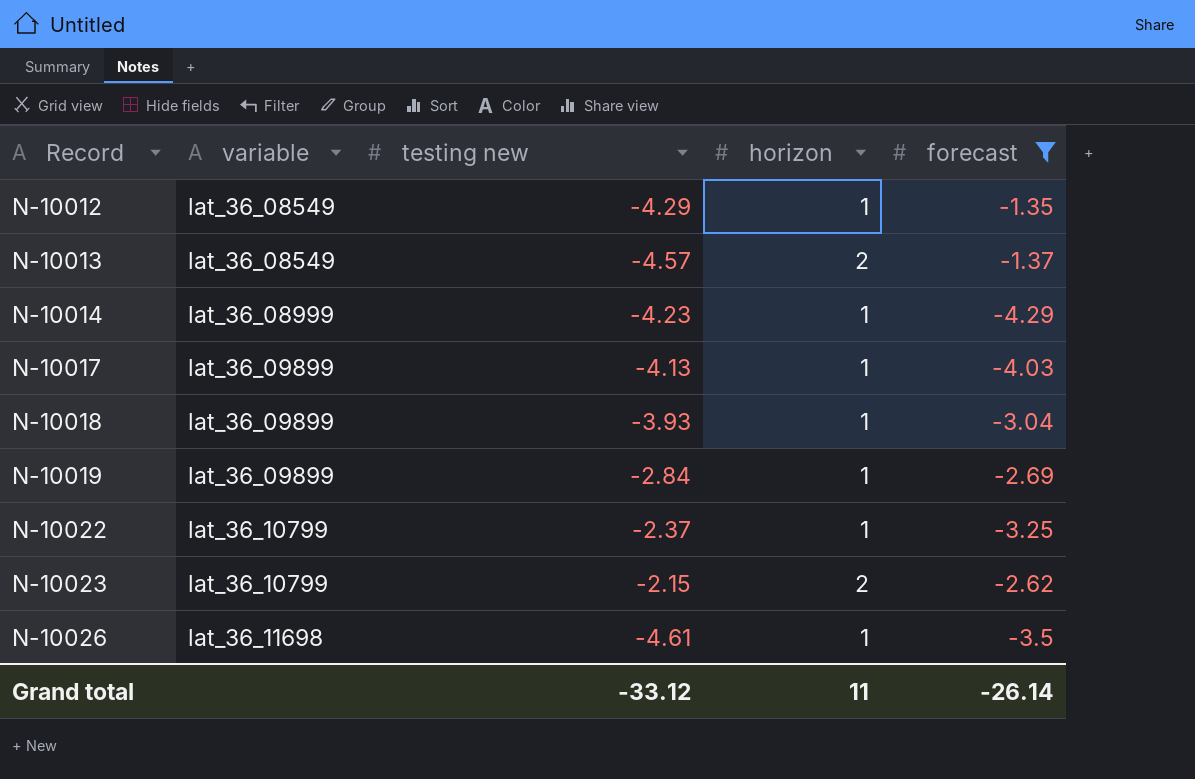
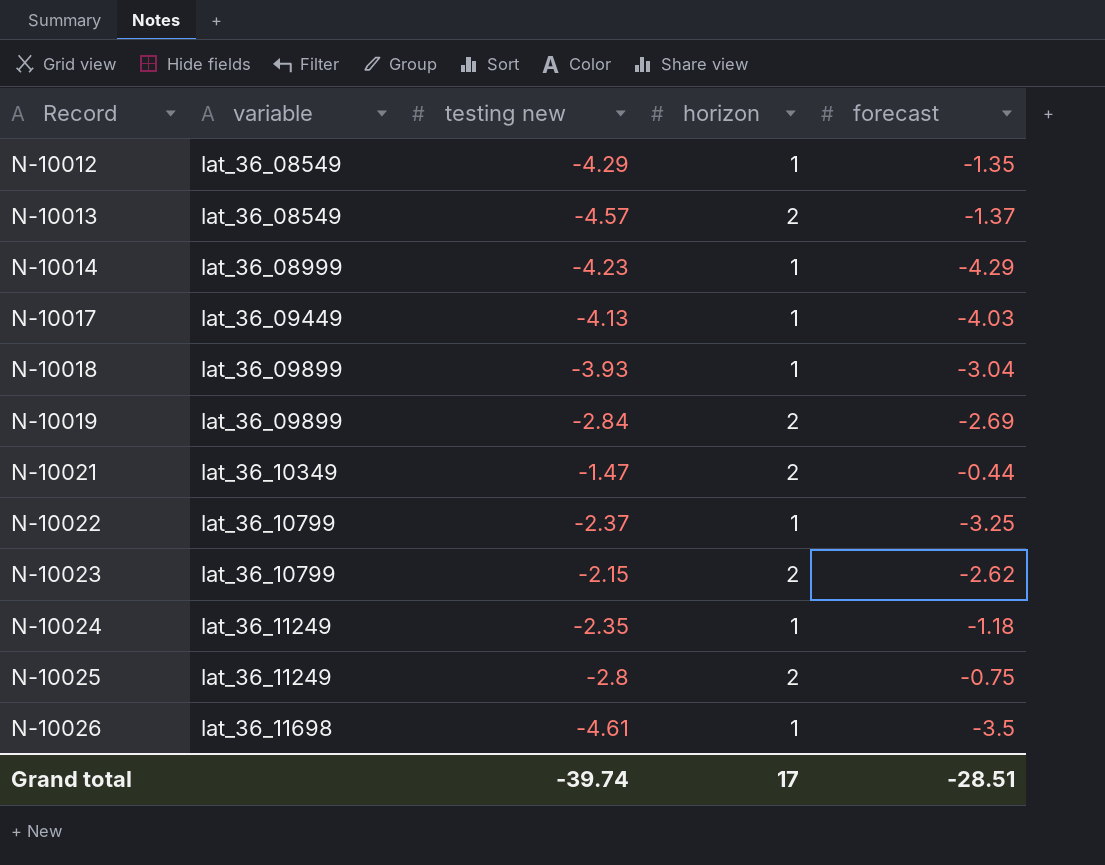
filter: forecast <= -1.35 -> none
N-10017 | variable: lat_36_09899 -> lat_36_09449
N-10019 | horizon: 1 -> 2
Grand total | testing new: -33.12 -> -39.74
Grand total | horizon: 11 -> 17
Grand total | forecast: -26.14 -> -28.51

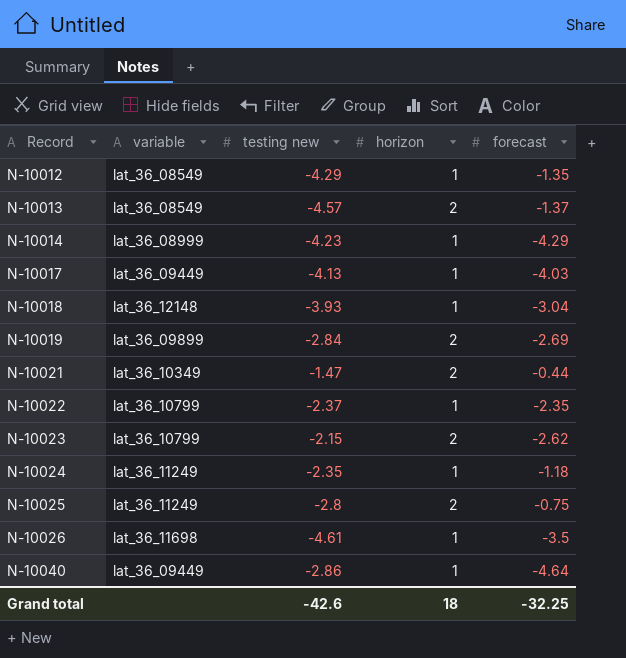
N-10018 | variable: lat_36_09899 -> lat_36_12148
N-10022 | forecast: -3.25 -> -2.35
row N-10040: none -> lat_36_09449 | -2.86 | 1 | -4.64
Grand total | testing new: -39.74 -> -42.6
Grand total | horizon: 17 -> 18
Grand total | forecast: -28.51 -> -32.25

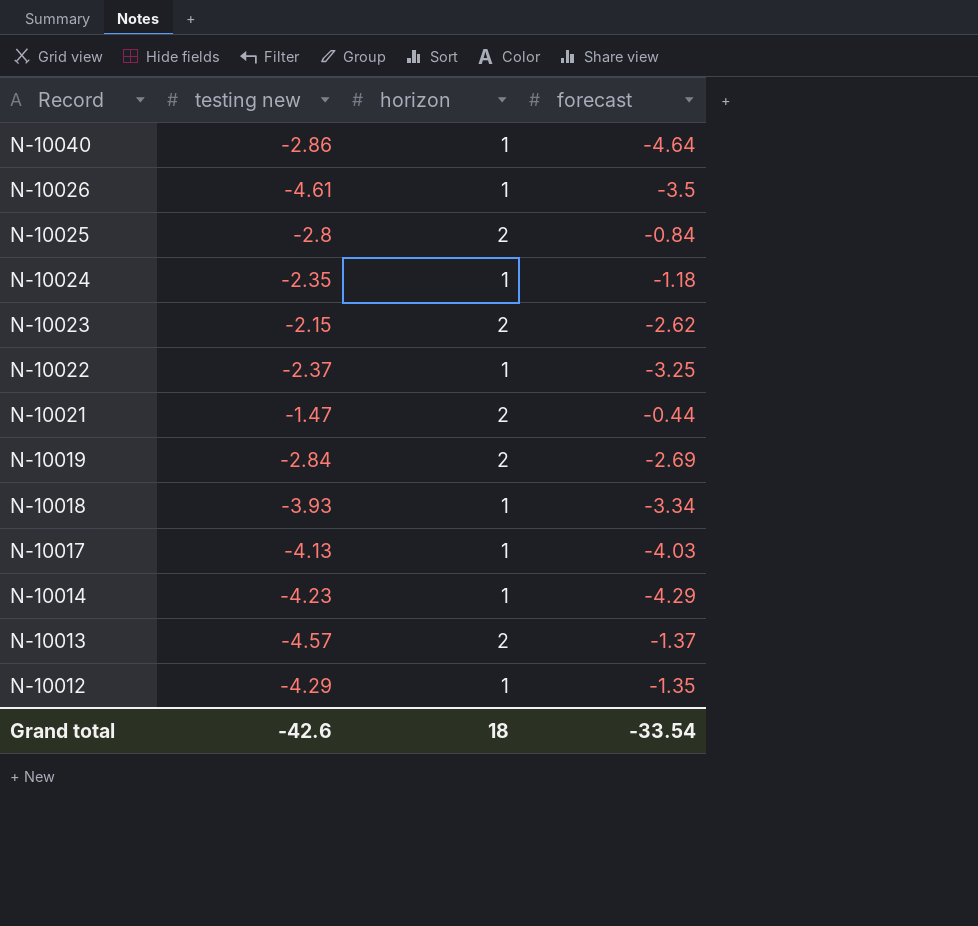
row order: Record ascending -> Record descending
column variable | position: 2 -> none
N-10025 | forecast: -0.75 -> -0.84
N-10022 | forecast: -2.35 -> -3.25
N-10018 | forecast: -3.04 -> -3.34
Grand total | forecast: -32.25 -> -33.54

